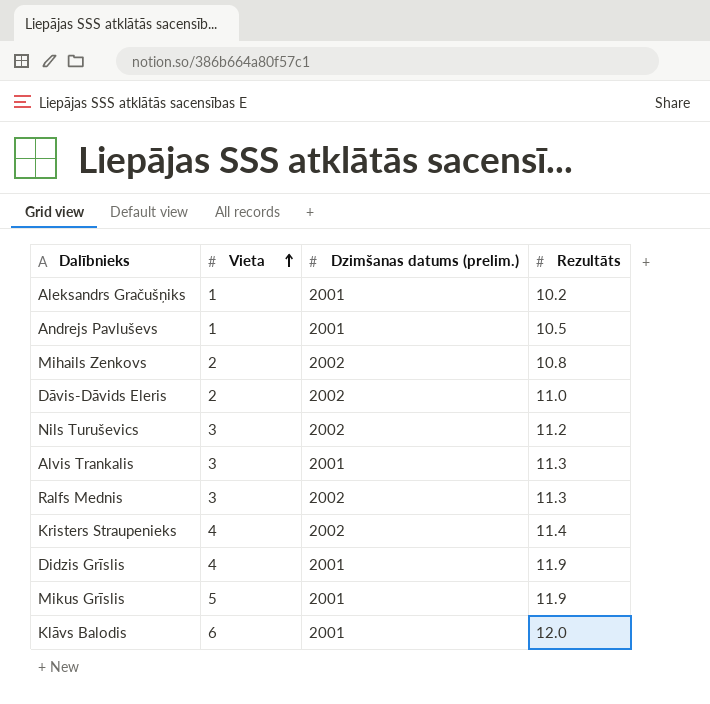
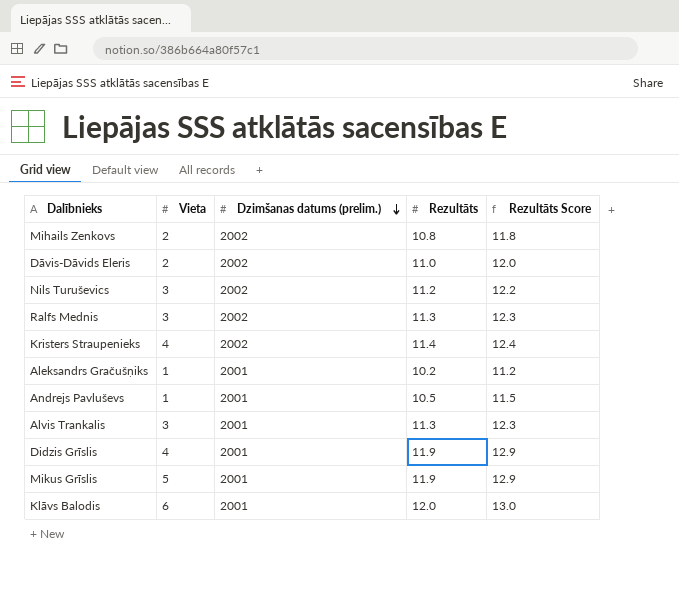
row order: Vieta ascending -> Dzimšanas datums (prelim.) descending
column Rezultāts Score | formula: none -> [Rezultāts] + 1

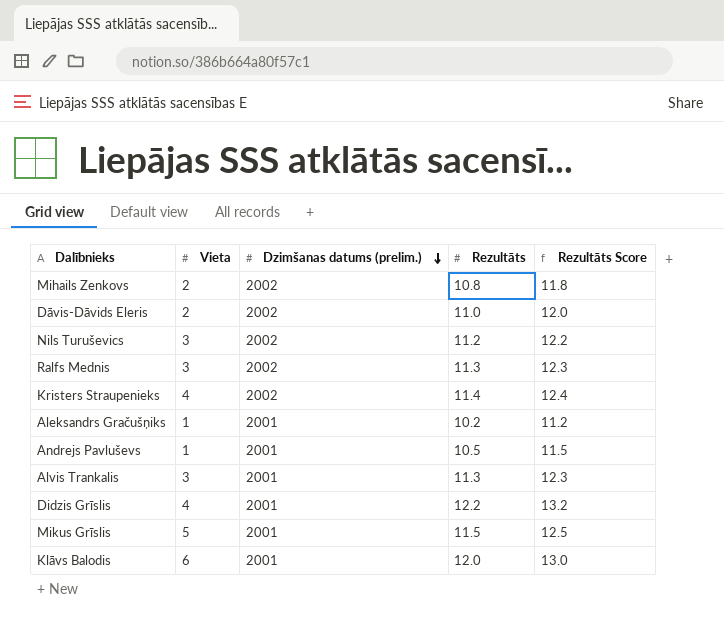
Didzis Grīslis | Rezultāts: 11.9 -> 12.2
Didzis Grīslis | Rezultāts Score: 12.9 -> 13.2
Mikus Grīslis | Rezultāts: 11.9 -> 11.5
Mikus Grīslis | Rezultāts Score: 12.9 -> 12.5

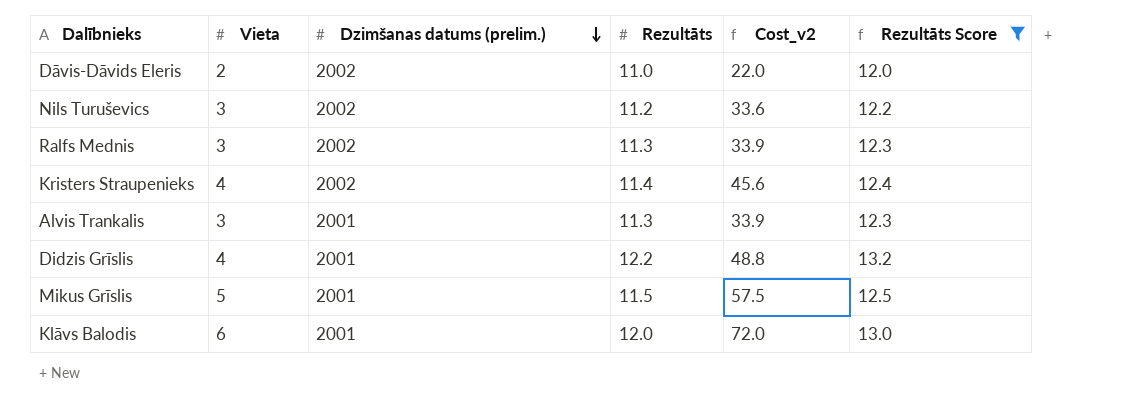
filter: none -> Rezultāts Score >= 12.0
column Cost_v2 | formula: none -> [Vieta] * [Rezultāts]

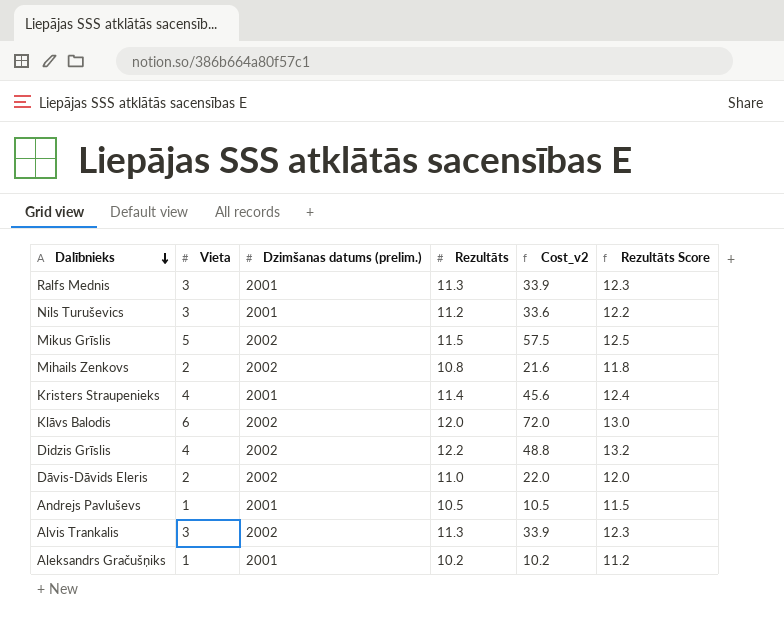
filter: Rezultāts Score >= 12.0 -> none
row order: Dzimšanas datums (prelim.) descending -> Dalībnieks descending
Ralfs Mednis | Dzimšanas datums (prelim.): 2002 -> 2001
Nils Turuševics | Dzimšanas datums (prelim.): 2002 -> 2001
Mikus Grīslis | Dzimšanas datums (prelim.): 2001 -> 2002
Kristers Straupenieks | Dzimšanas datums (prelim.): 2002 -> 2001
Klāvs Balodis | Dzimšanas datums (prelim.): 2001 -> 2002
Didzis Grīslis | Dzimšanas datums (prelim.): 2001 -> 2002
Alvis Trankalis | Dzimšanas datums (prelim.): 2001 -> 2002

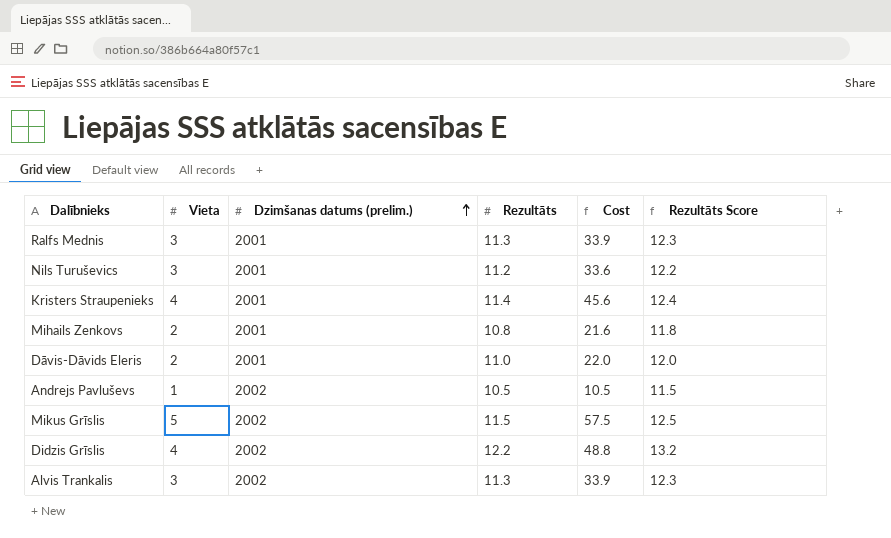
row order: Dalībnieks descending -> Dzimšanas datums (prelim.) ascending
column name: Cost_v2 -> Cost
row Klāvs Balodis: 6 | 2002 | 12.0 | 72.0 | 13.0 -> none
row Aleksandrs Gračušņiks: 1 | 2001 | 10.2 | 10.2 | 11.2 -> none
Mihails Zenkovs | Dzimšanas datums (prelim.): 2002 -> 2001
Dāvis-Dāvids Eleris | Dzimšanas datums (prelim.): 2002 -> 2001
Andrejs Pavluševs | Dzimšanas datums (prelim.): 2001 -> 2002

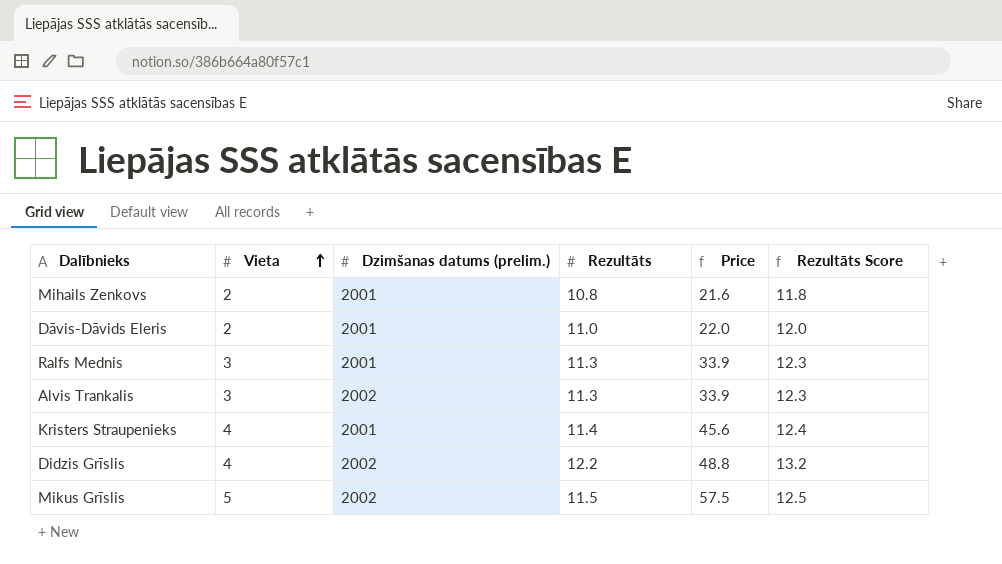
row order: Dzimšanas datums (prelim.) ascending -> Vieta ascending
column name: Cost -> Price
row Nils Turuševics: 3 | 2001 | 11.2 | 33.6 | 12.2 -> none
row Andrejs Pavluševs: 1 | 2002 | 10.5 | 10.5 | 11.5 -> none

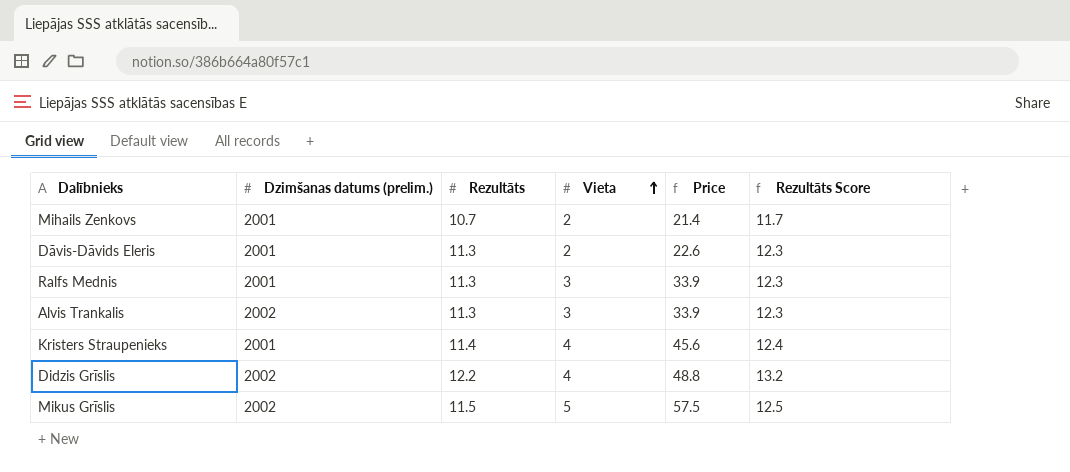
column Vieta | position: 2 -> 4
Mihails Zenkovs | Rezultāts: 10.8 -> 10.7
Mihails Zenkovs | Price: 21.6 -> 21.4
Mihails Zenkovs | Rezultāts Score: 11.8 -> 11.7
Dāvis-Dāvids Eleris | Rezultāts: 11.0 -> 11.3
Dāvis-Dāvids Eleris | Price: 22.0 -> 22.6
Dāvis-Dāvids Eleris | Rezultāts Score: 12.0 -> 12.3

